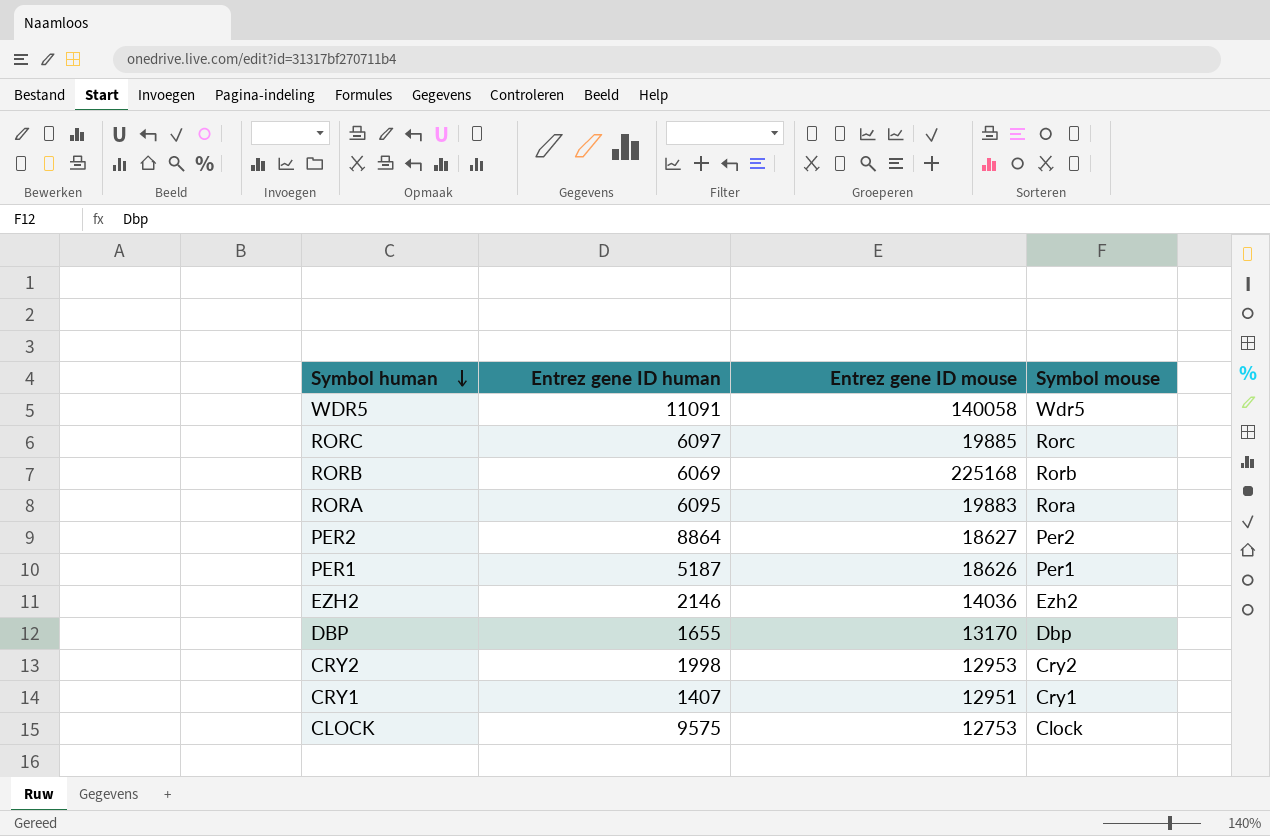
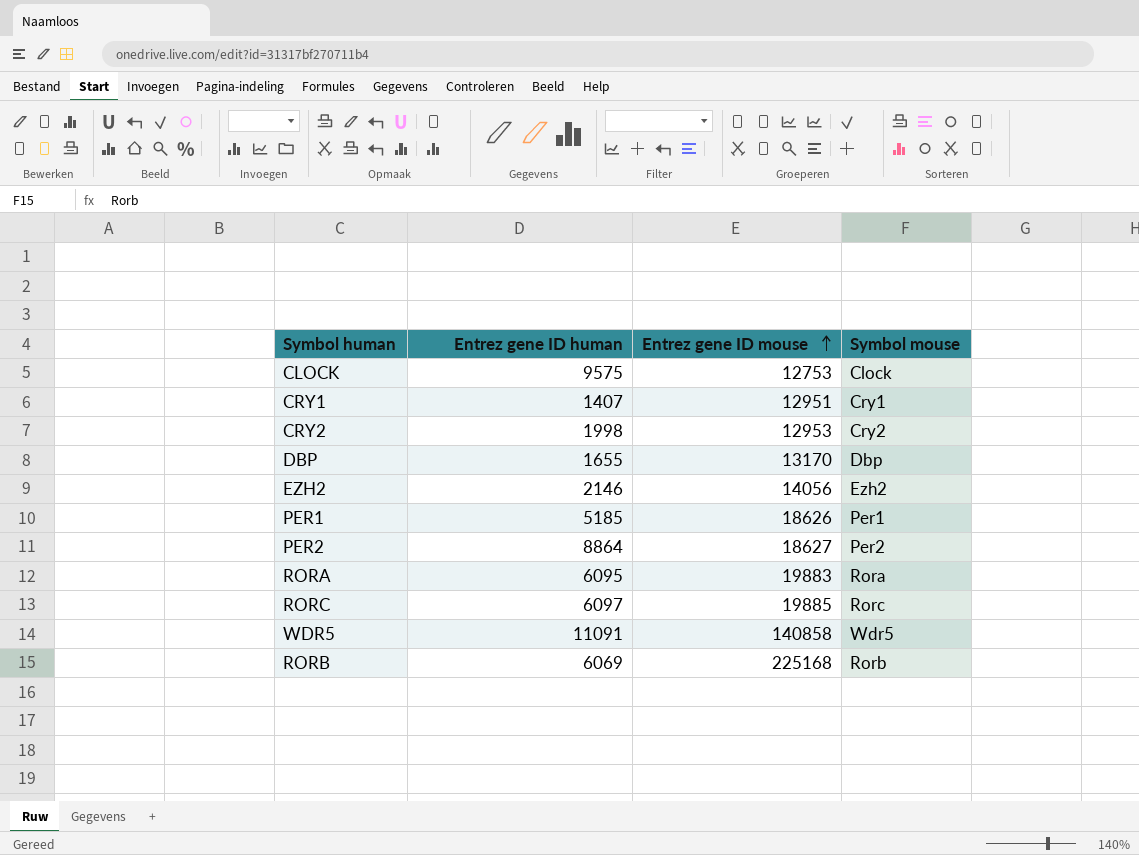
row order: Symbol human descending -> Entrez gene ID mouse ascending
EZH2 | Entrez gene ID mouse: 14036 -> 14056
PER1 | Entrez gene ID human: 5187 -> 5185
WDR5 | Entrez gene ID mouse: 140058 -> 140858

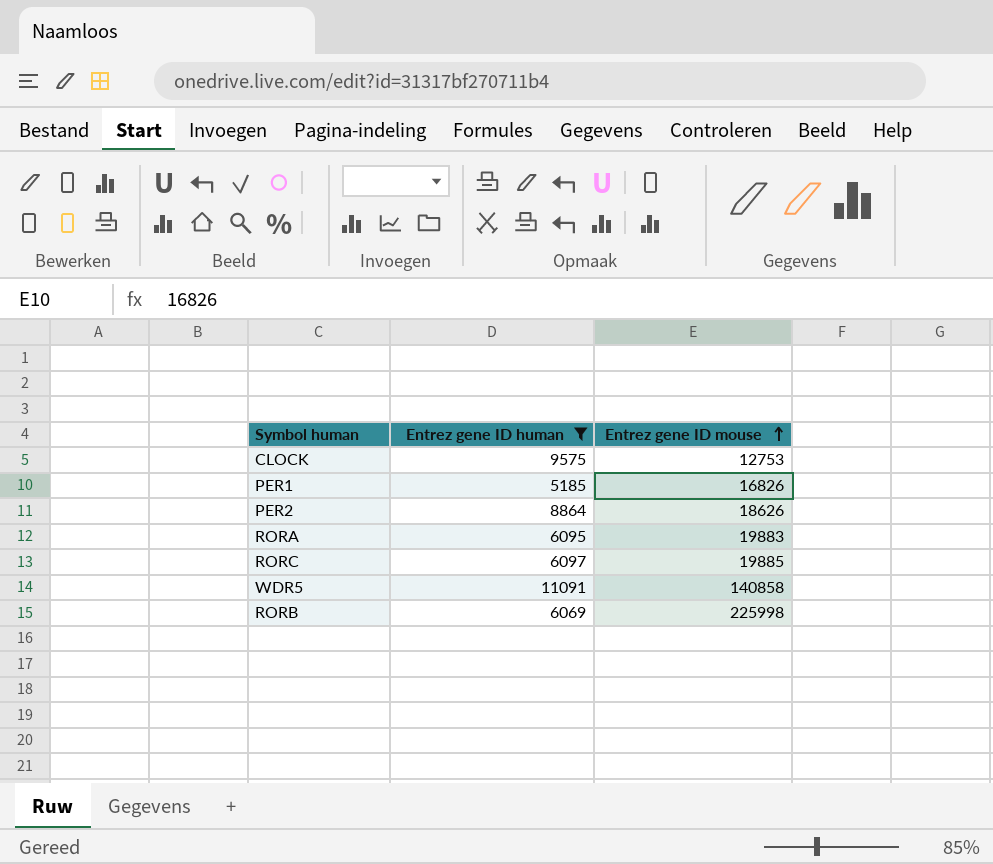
filter: none -> Entrez gene ID human >= 5185
column Symbol mouse | position: 4 -> none
PER1 | Entrez gene ID mouse: 18626 -> 16826
PER2 | Entrez gene ID mouse: 18627 -> 18626
RORB | Entrez gene ID mouse: 225168 -> 225998

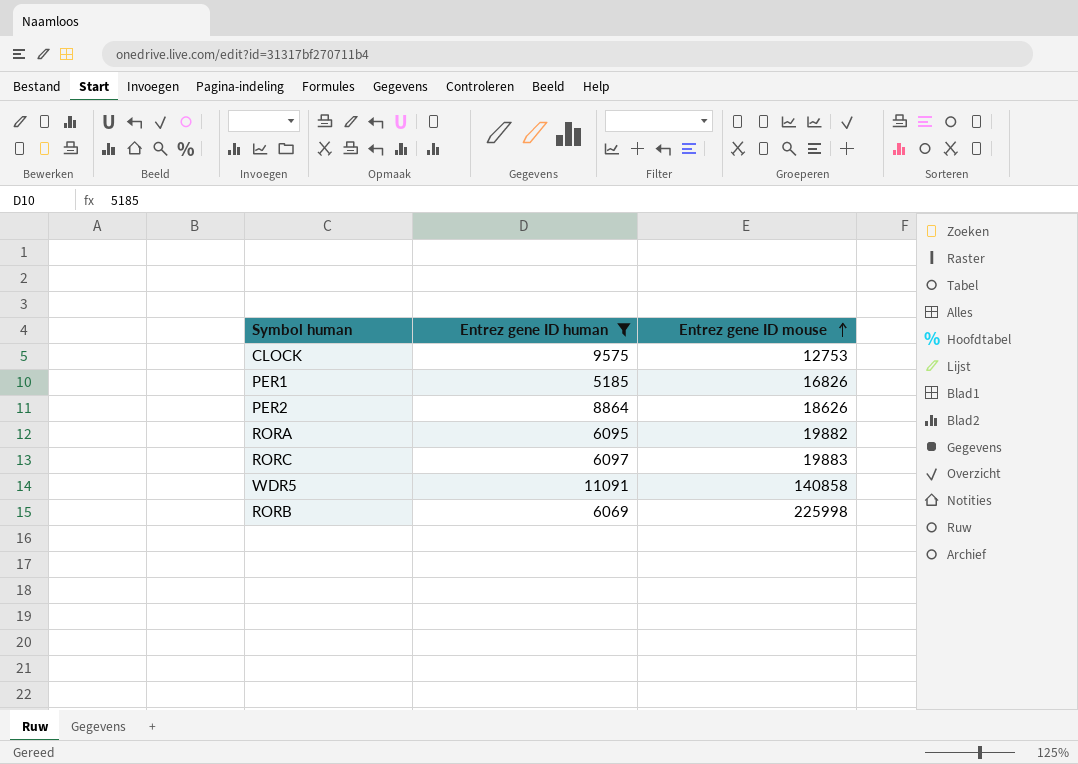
RORA | Entrez gene ID mouse: 19883 -> 19882
RORC | Entrez gene ID mouse: 19885 -> 19883

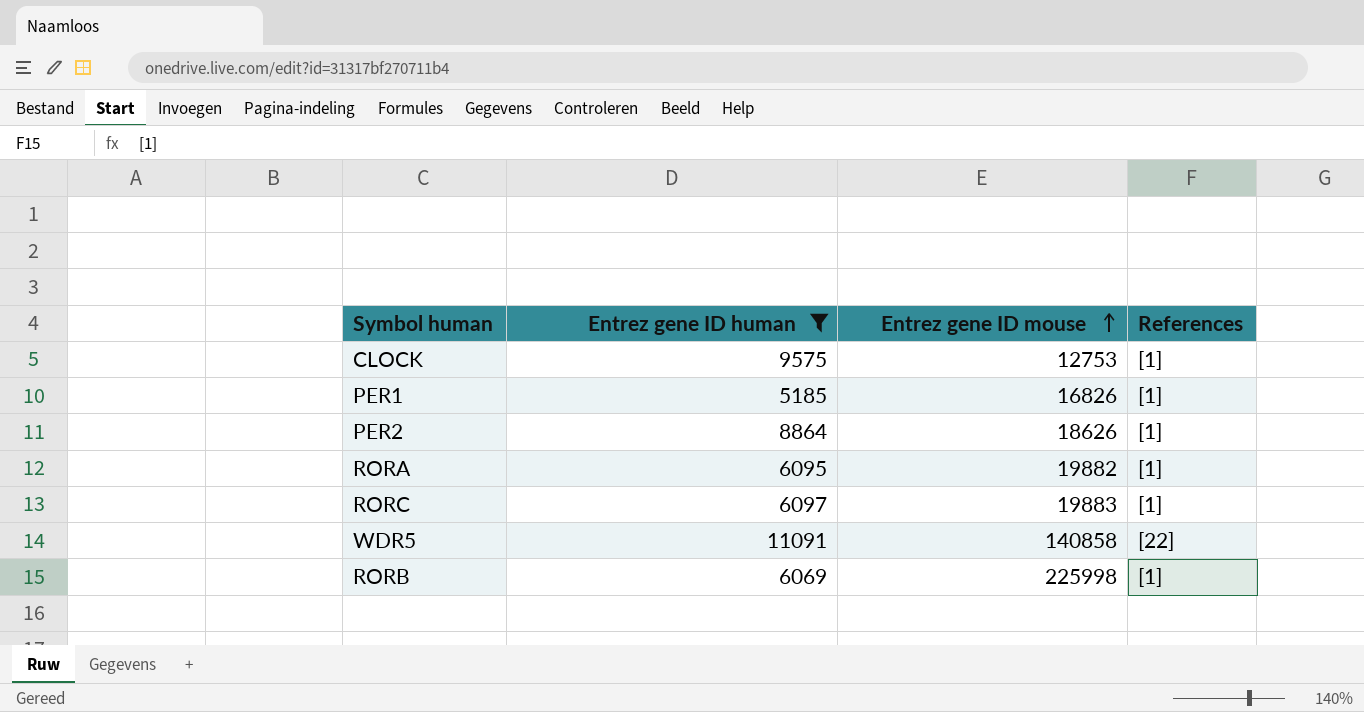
column References | position: none -> 4

